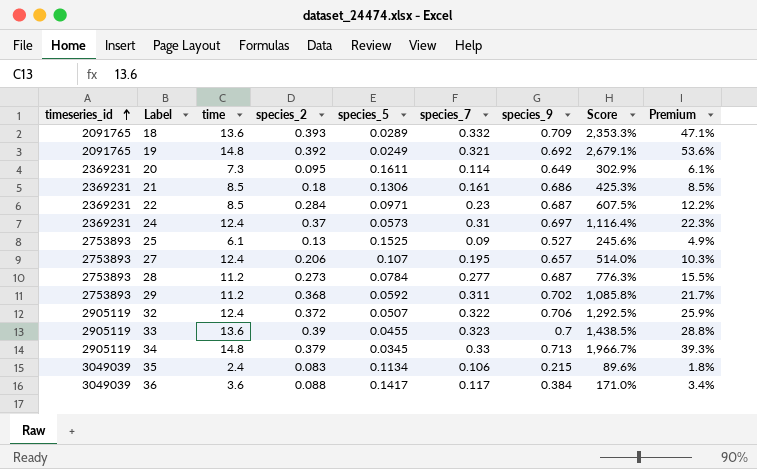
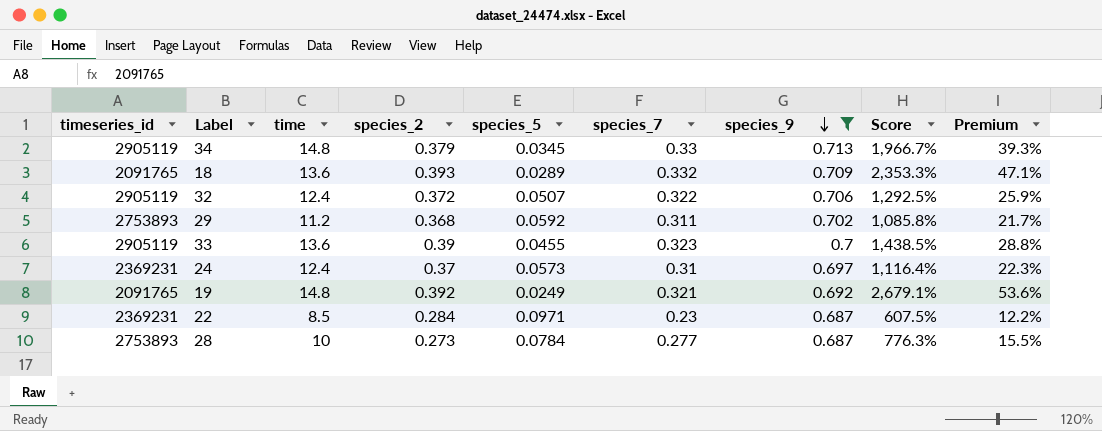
filter: none -> species_9 >= 0.687
row order: timeseries_id ascending -> species_9 descending
28 | time: 11.2 -> 10

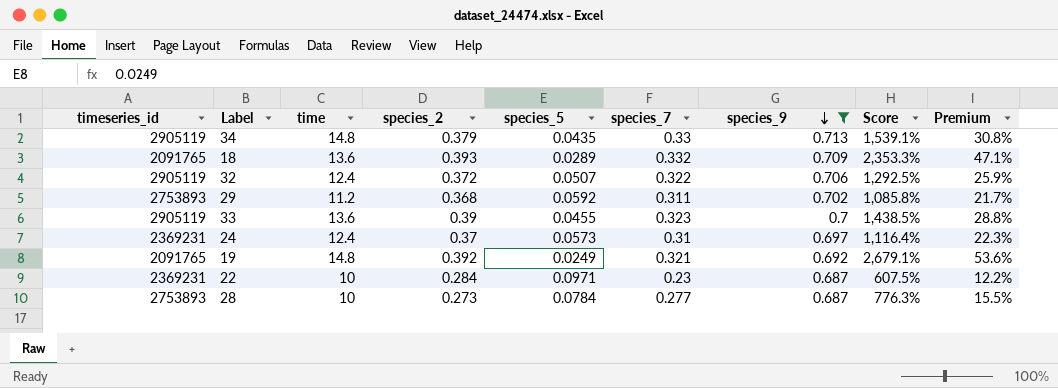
34 | species_5: 0.0345 -> 0.0435
34 | Score: 1,966.7% -> 1,539.1%
34 | Premium: 39.3% -> 30.8%
22 | time: 8.5 -> 10

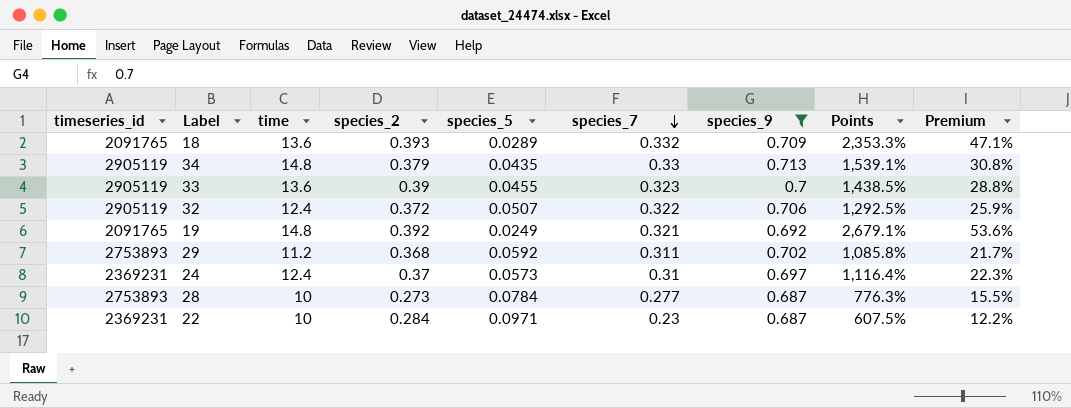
row order: species_9 descending -> species_7 descending
column name: Score -> Points

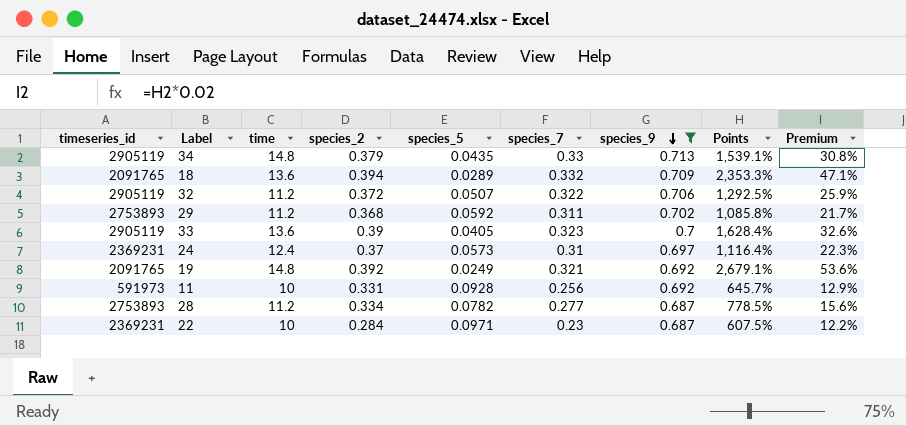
row order: species_7 descending -> species_9 descending
18 | species_2: 0.393 -> 0.394
32 | time: 12.4 -> 11.2
33 | species_5: 0.0455 -> 0.0405
33 | Points: 1,438.5% -> 1,628.4%
33 | Premium: 28.8% -> 32.6%
row 11: none -> 591973 | 10 | 0.331 | 0.0928 | 0.256 | 0.692 | 645.7% | 12.9%
28 | time: 10 -> 11.2
28 | species_2: 0.273 -> 0.334
28 | species_5: 0.0784 -> 0.0782
28 | Points: 776.3% -> 778.5%
28 | Premium: 15.5% -> 15.6%

